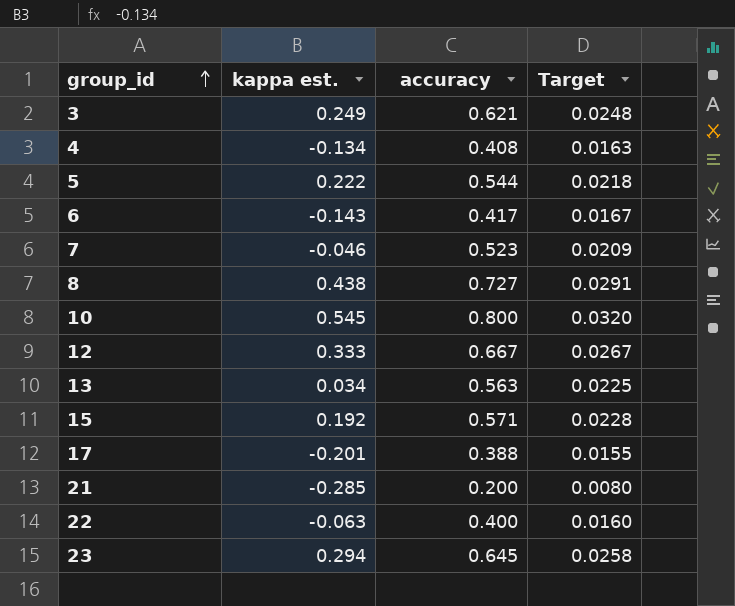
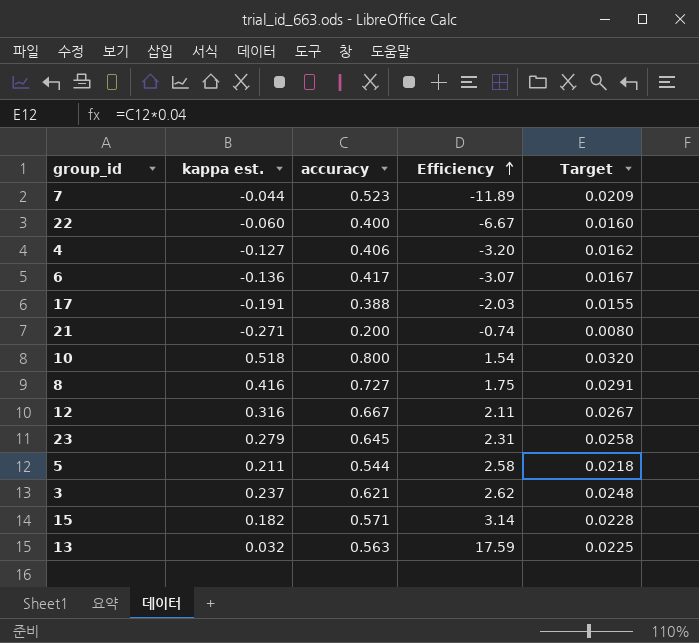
row order: group_id ascending -> Efficiency ascending
column Efficiency | formula: none -> [accuracy] / [kappa est.]
7 | kappa est.: -0.046 -> -0.044
22 | kappa est.: -0.063 -> -0.060
4 | kappa est.: -0.134 -> -0.127
4 | accuracy: 0.408 -> 0.406
4 | Target: 0.0163 -> 0.0162
6 | kappa est.: -0.143 -> -0.136
17 | kappa est.: -0.201 -> -0.191
21 | kappa est.: -0.285 -> -0.271
10 | kappa est.: 0.545 -> 0.518
8 | kappa est.: 0.438 -> 0.416
12 | kappa est.: 0.333 -> 0.316
23 | kappa est.: 0.294 -> 0.279
5 | kappa est.: 0.222 -> 0.211
3 | kappa est.: 0.249 -> 0.237
15 | kappa est.: 0.192 -> 0.182
13 | kappa est.: 0.034 -> 0.032

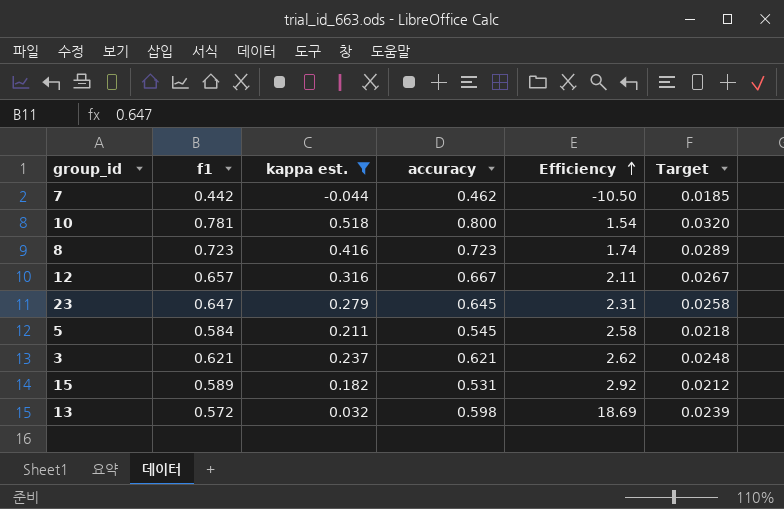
filter: none -> kappa est. >= -0.044
column f1 | position: none -> 2
7 | accuracy: 0.523 -> 0.462
7 | Efficiency: -11.89 -> -10.50
7 | Target: 0.0209 -> 0.0185
8 | accuracy: 0.727 -> 0.723
8 | Efficiency: 1.75 -> 1.74
8 | Target: 0.0291 -> 0.0289
5 | accuracy: 0.544 -> 0.545
15 | accuracy: 0.571 -> 0.531
15 | Efficiency: 3.14 -> 2.92
15 | Target: 0.0228 -> 0.0212
13 | accuracy: 0.563 -> 0.598
13 | Efficiency: 17.59 -> 18.69
13 | Target: 0.0225 -> 0.0239

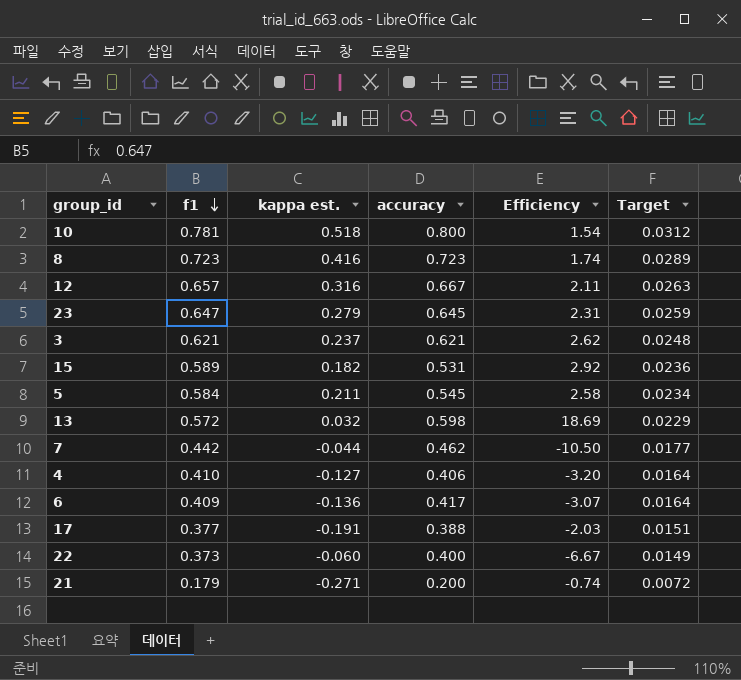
filter: kappa est. >= -0.044 -> none
row order: Efficiency ascending -> f1 descending
column Target | formula: [accuracy] * 0.04 -> [f1] * 0.04

